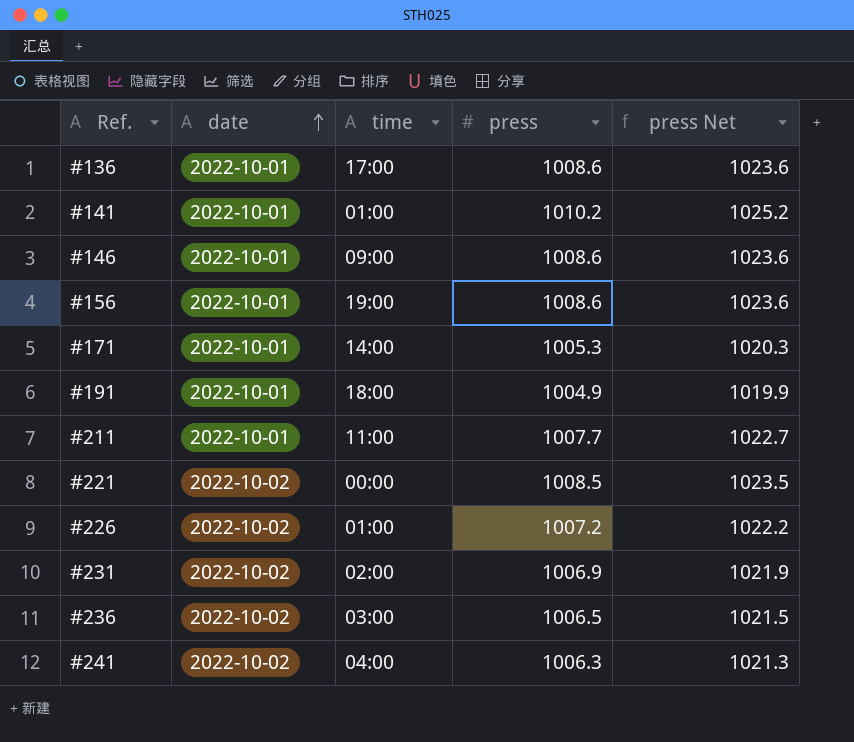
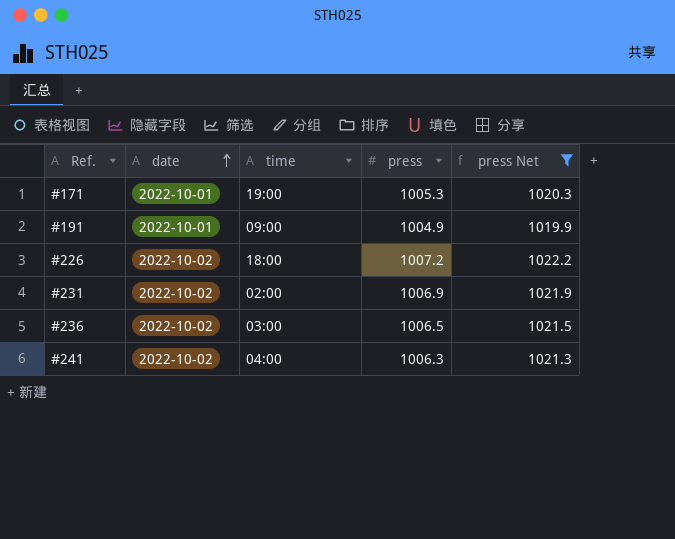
filter: none -> press Net <= 1022.2
#171 | time: 14:00 -> 19:00
#191 | time: 18:00 -> 09:00
#226 | time: 01:00 -> 18:00

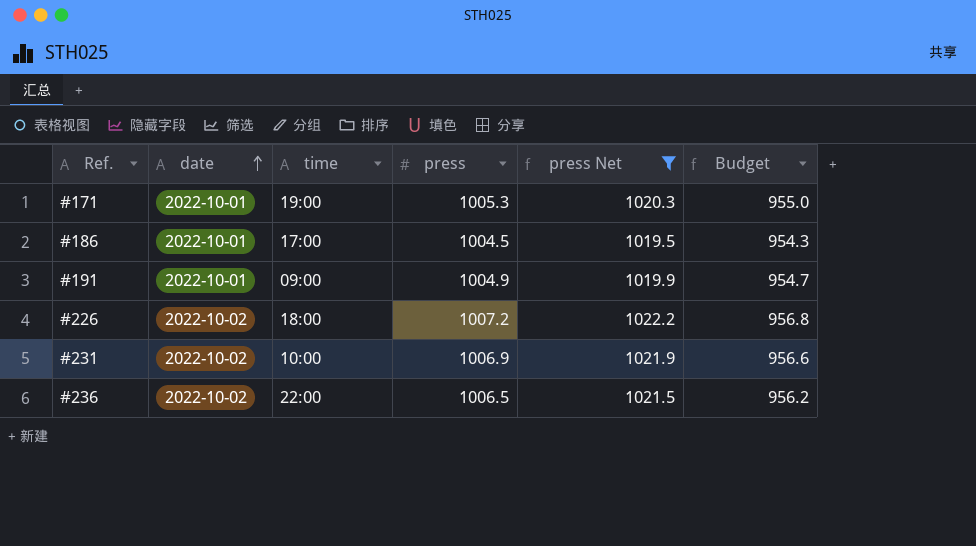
column Budget | formula: none -> [press] * 0.95
row #241: 2022-10-02 | 04:00 | 1006.3 | 1021.3 -> none
row #186: none -> 2022-10-01 | 17:00 | 1004.5 | 1019.5 | 954.3
#231 | time: 02:00 -> 10:00
#236 | time: 03:00 -> 22:00

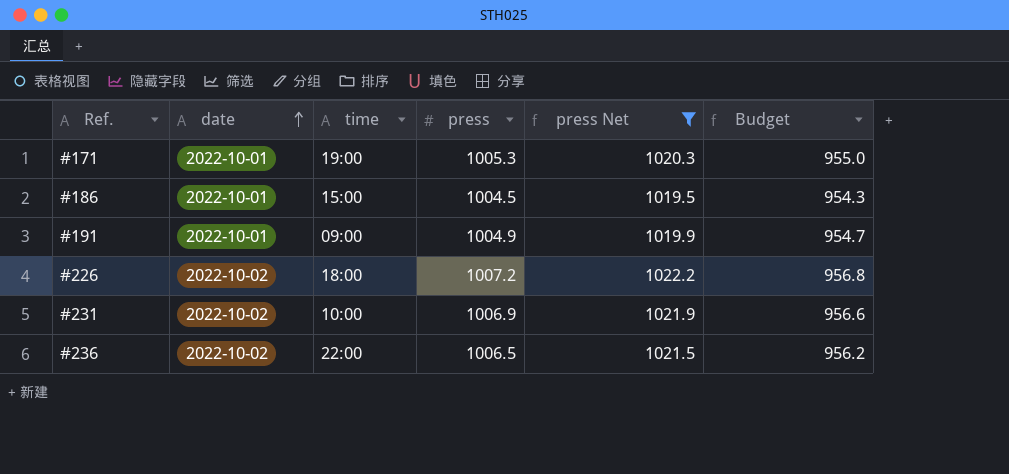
#186 | time: 17:00 -> 15:00

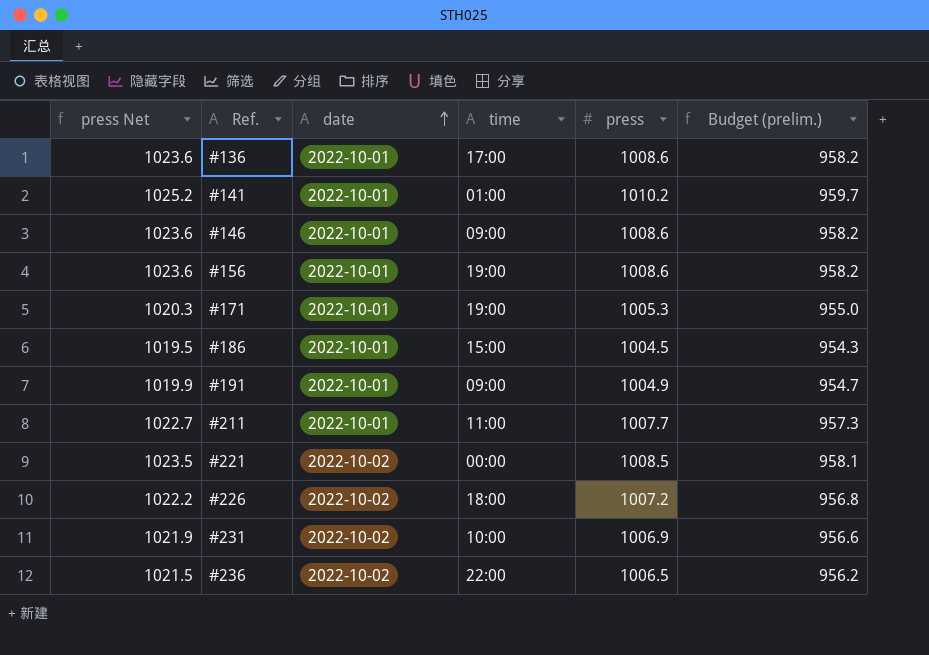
filter: press Net <= 1022.2 -> none
column press Net | position: 5 -> 1
column name: Budget -> Budget (prelim.)

